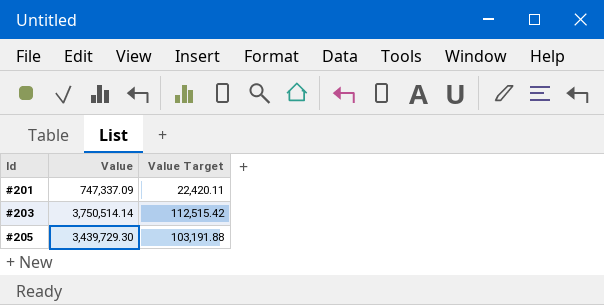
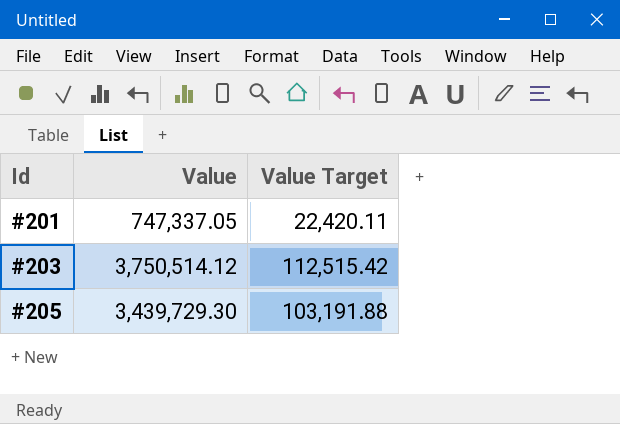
#201 | Value: 747,337.09 -> 747,337.05
#203 | Value: 3,750,514.14 -> 3,750,514.12

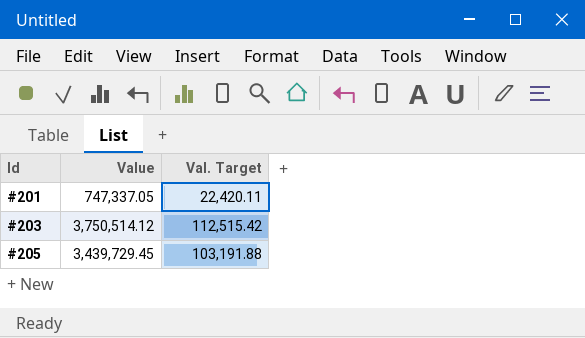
column name: Value Target -> Val. Target
#205 | Value: 3,439,729.30 -> 3,439,729.45

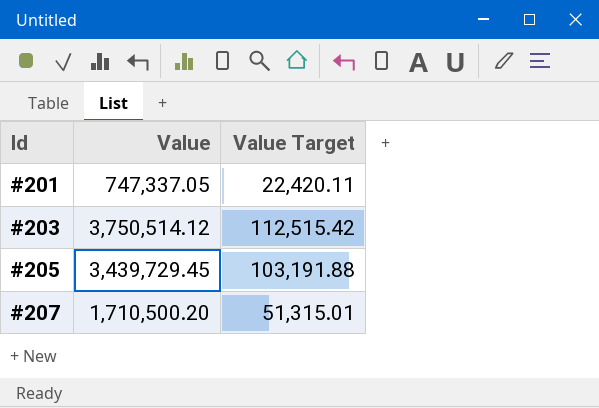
column name: Val. Target -> Value Target
row #207: none -> 1,710,500.20 | 51,315.01

